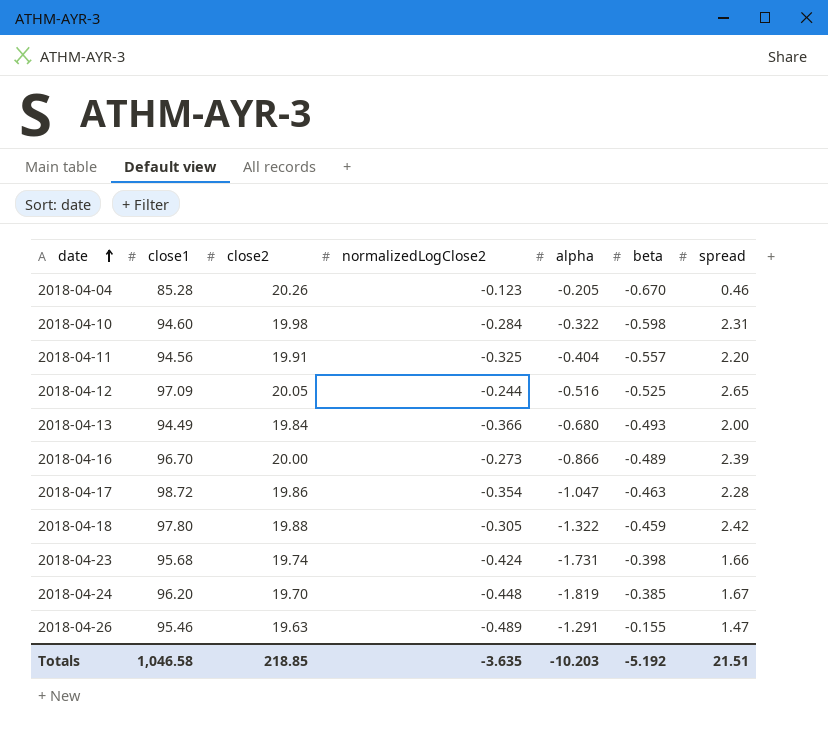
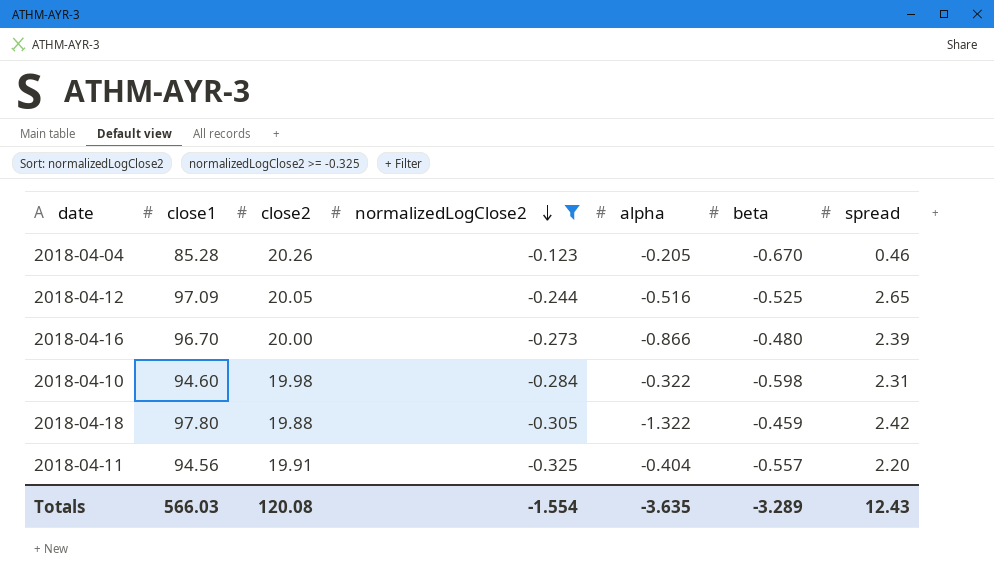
filter: none -> normalizedLogClose2 >= -0.325
row order: date ascending -> normalizedLogClose2 descending
2018-04-16 | beta: -0.489 -> -0.480
Totals | close1: 1,046.58 -> 566.03
Totals | close2: 218.85 -> 120.08
Totals | normalizedLogClose2: -3.635 -> -1.554
Totals | alpha: -10.203 -> -3.635
Totals | beta: -5.192 -> -3.289
Totals | spread: 21.51 -> 12.43

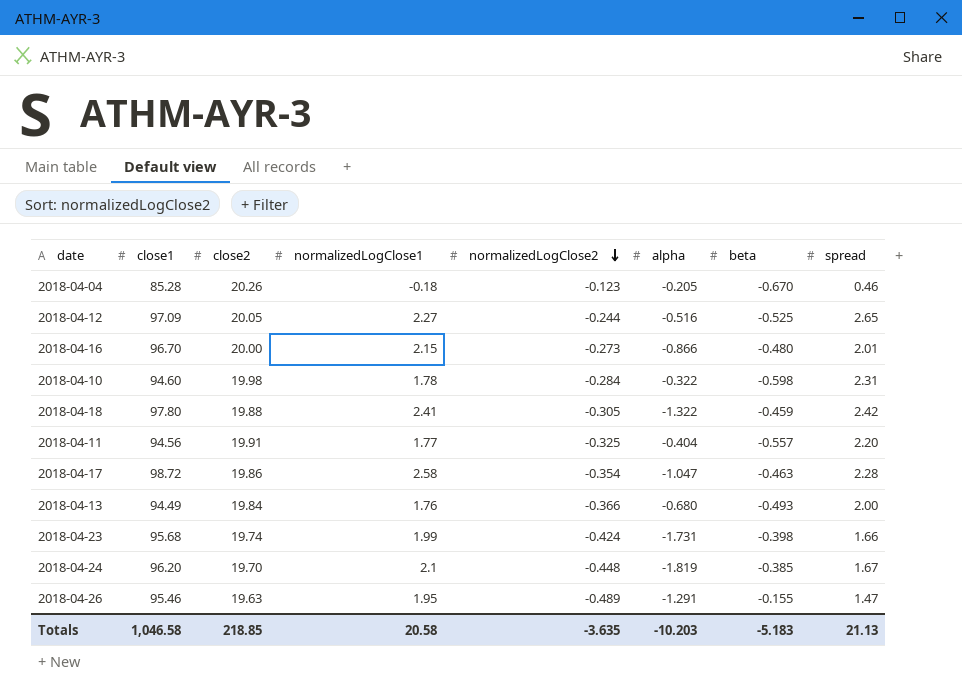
filter: normalizedLogClose2 >= -0.325 -> none
column normalizedLogClose1 | position: none -> 4
2018-04-16 | spread: 2.39 -> 2.01
Totals | close1: 566.03 -> 1,046.58
Totals | close2: 120.08 -> 218.85
Totals | normalizedLogClose2: -1.554 -> -3.635
Totals | alpha: -3.635 -> -10.203
Totals | beta: -3.289 -> -5.183
Totals | spread: 12.43 -> 21.13

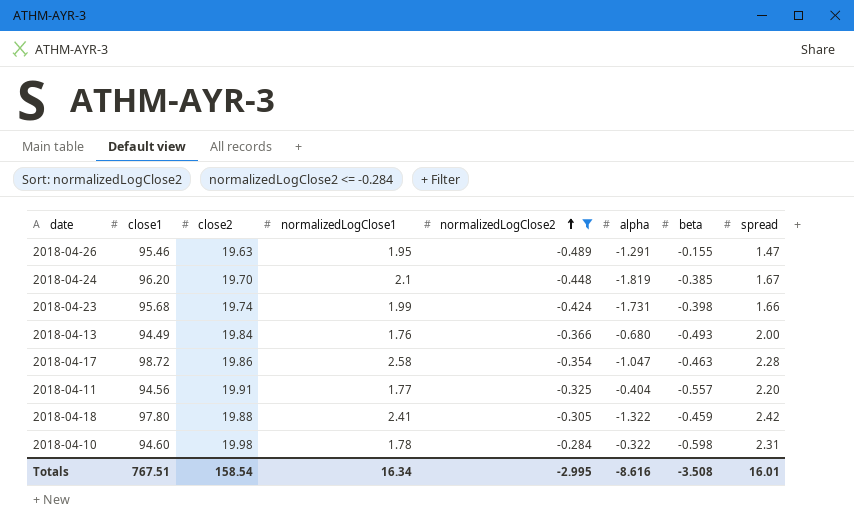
filter: none -> normalizedLogClose2 <= -0.284
row order: normalizedLogClose2 descending -> normalizedLogClose2 ascending
Totals | close1: 1,046.58 -> 767.51
Totals | close2: 218.85 -> 158.54
Totals | normalizedLogClose1: 20.58 -> 16.34
Totals | normalizedLogClose2: -3.635 -> -2.995
Totals | alpha: -10.203 -> -8.616
Totals | beta: -5.183 -> -3.508
Totals | spread: 21.13 -> 16.01

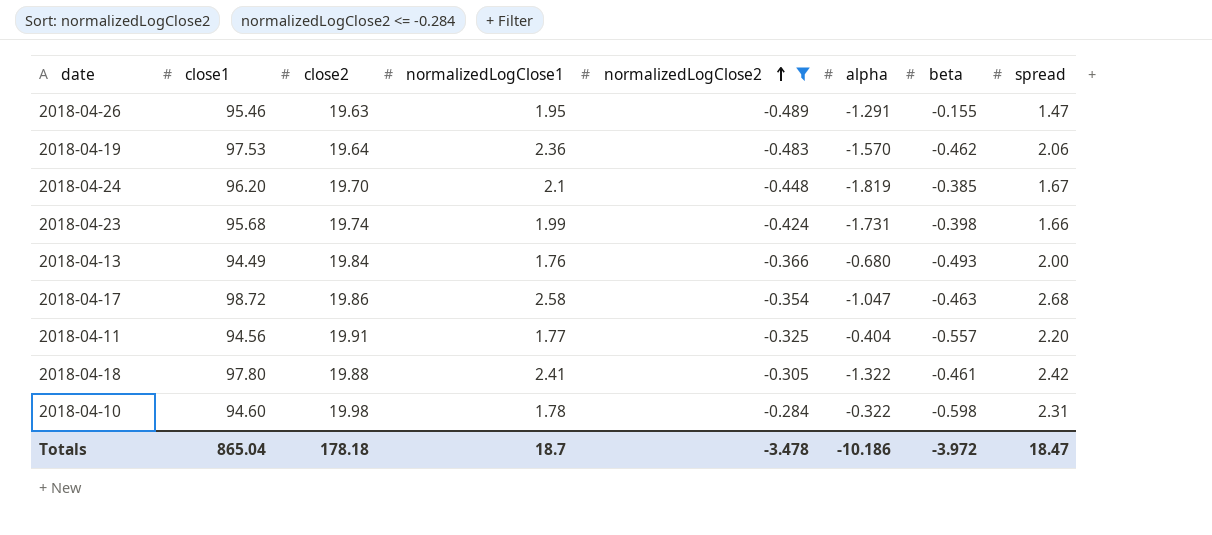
row 2018-04-19: none -> 97.53 | 19.64 | 2.36 | -0.483 | -1.570 | -0.462 | 2.06
2018-04-17 | spread: 2.28 -> 2.68
2018-04-18 | beta: -0.459 -> -0.461
Totals | close1: 767.51 -> 865.04
Totals | close2: 158.54 -> 178.18
Totals | normalizedLogClose1: 16.34 -> 18.7
Totals | normalizedLogClose2: -2.995 -> -3.478
Totals | alpha: -8.616 -> -10.186
Totals | beta: -3.508 -> -3.972
Totals | spread: 16.01 -> 18.47

